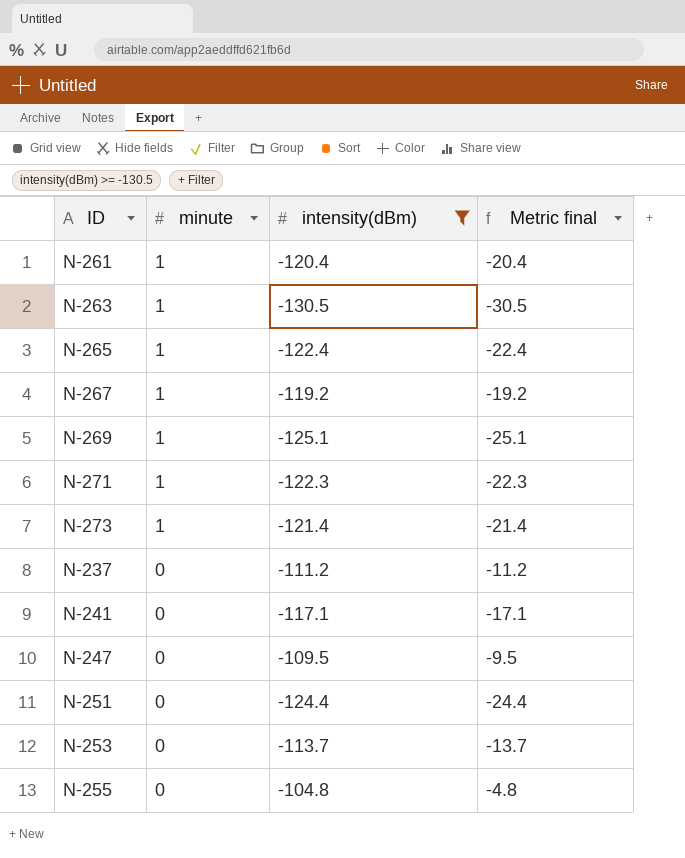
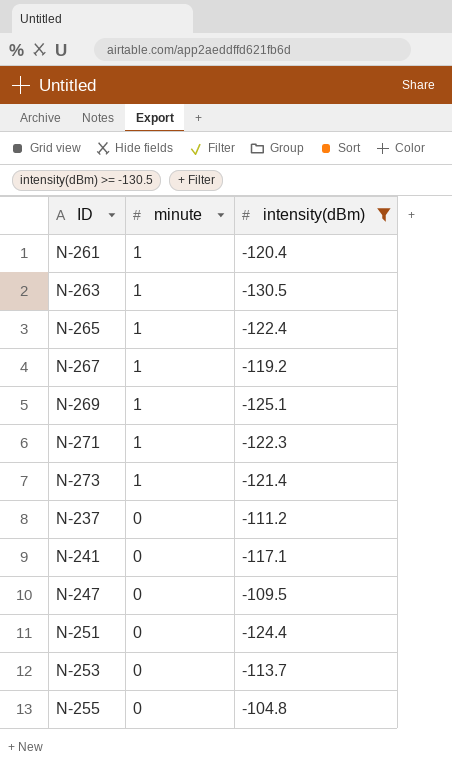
column Metric final | formula: [intensity(dBm)] + 100 -> none

